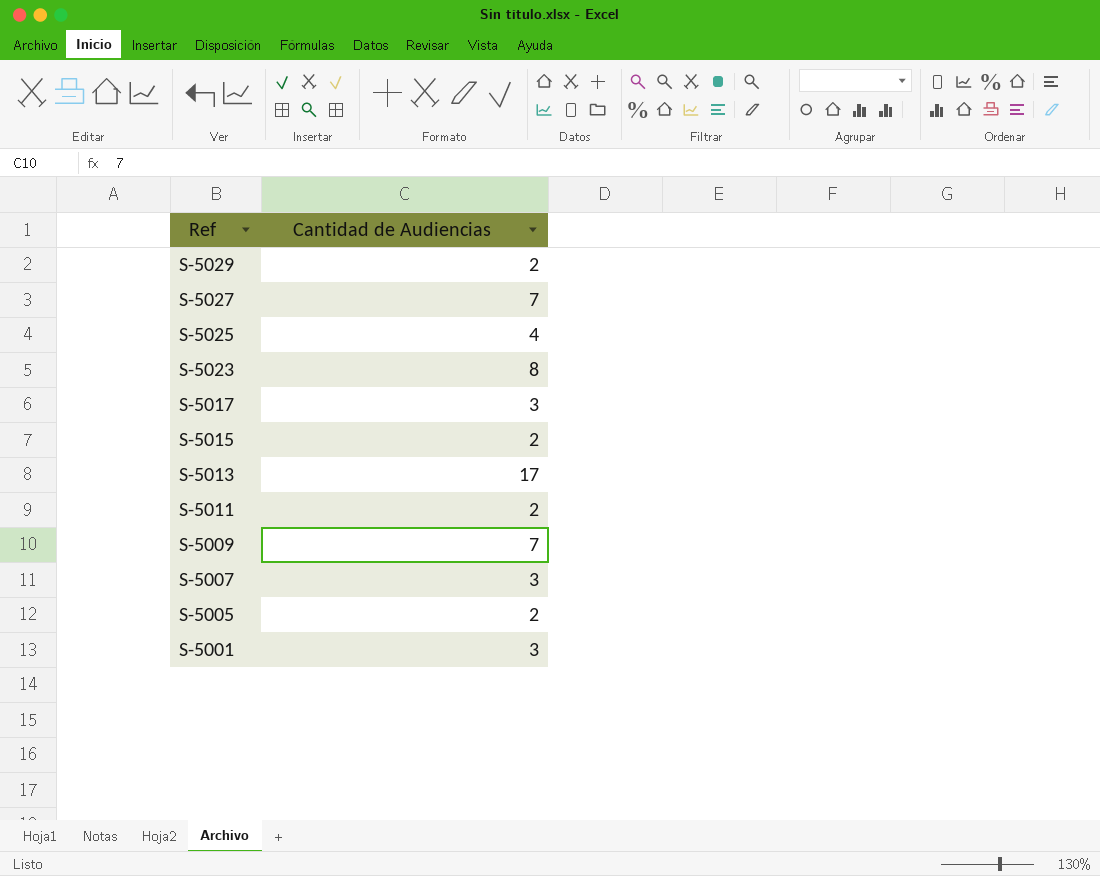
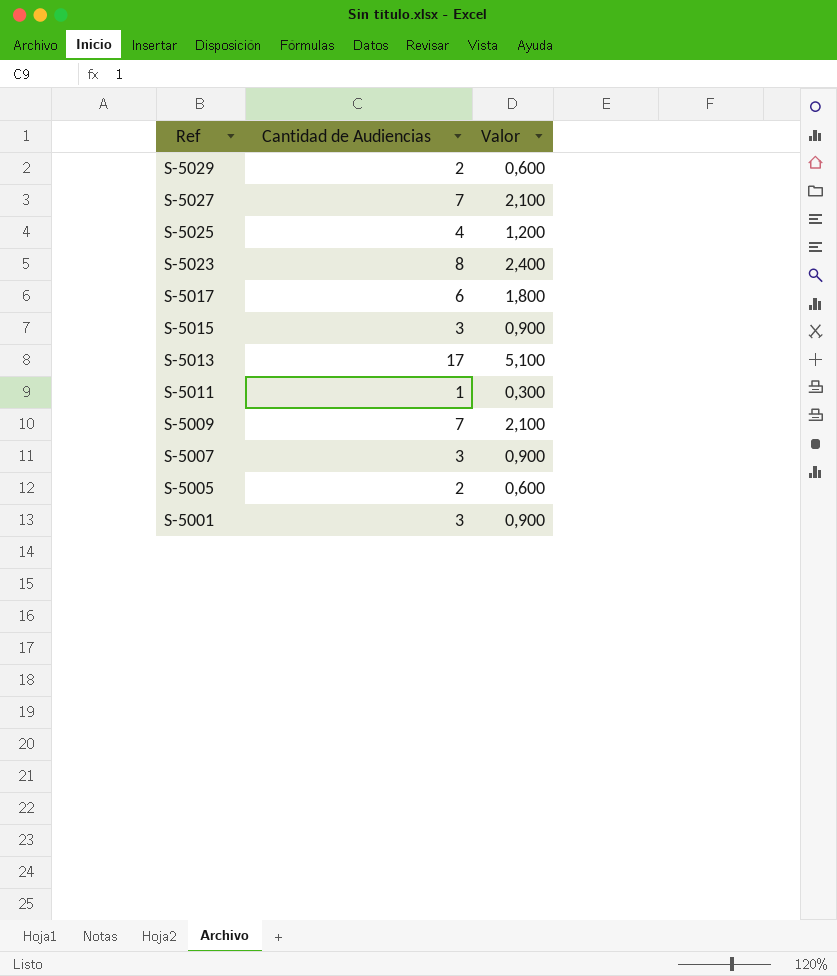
column Valor | formula: none -> [Cantidad de Audiencias] * 0,3
S-5017 | Cantidad de Audiencias: 3 -> 6
S-5015 | Cantidad de Audiencias: 2 -> 3
S-5011 | Cantidad de Audiencias: 2 -> 1

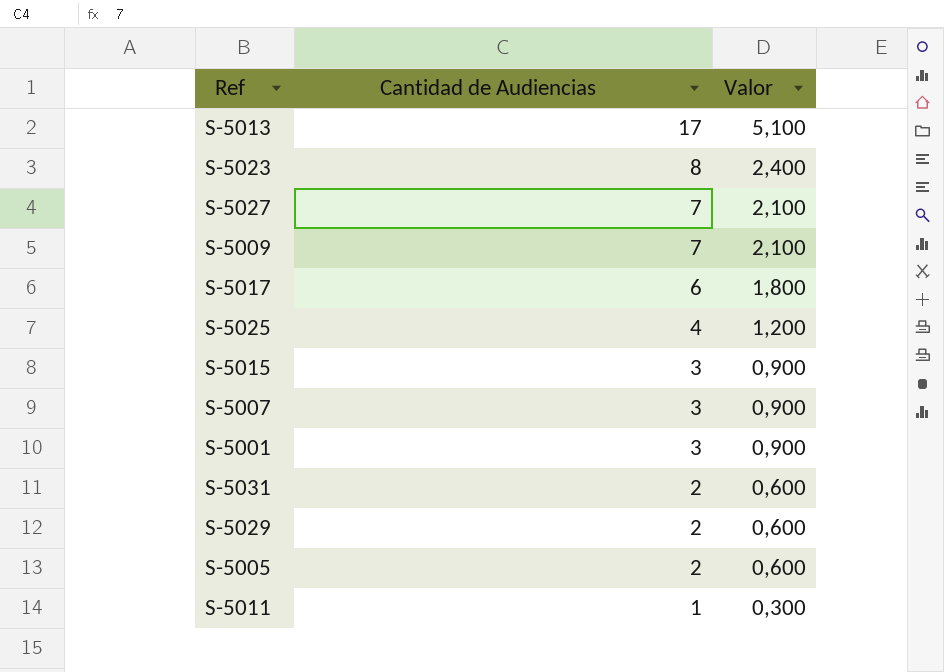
row order: Ref descending -> Cantidad de Audiencias descending
row S-5031: none -> 2 | 0,600

